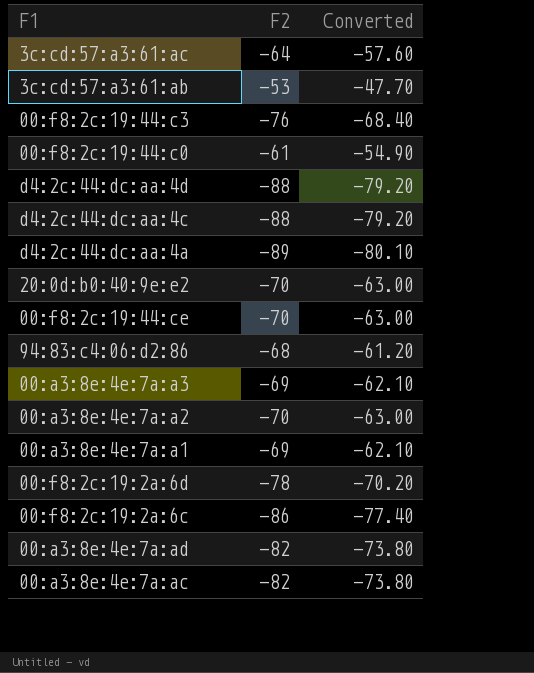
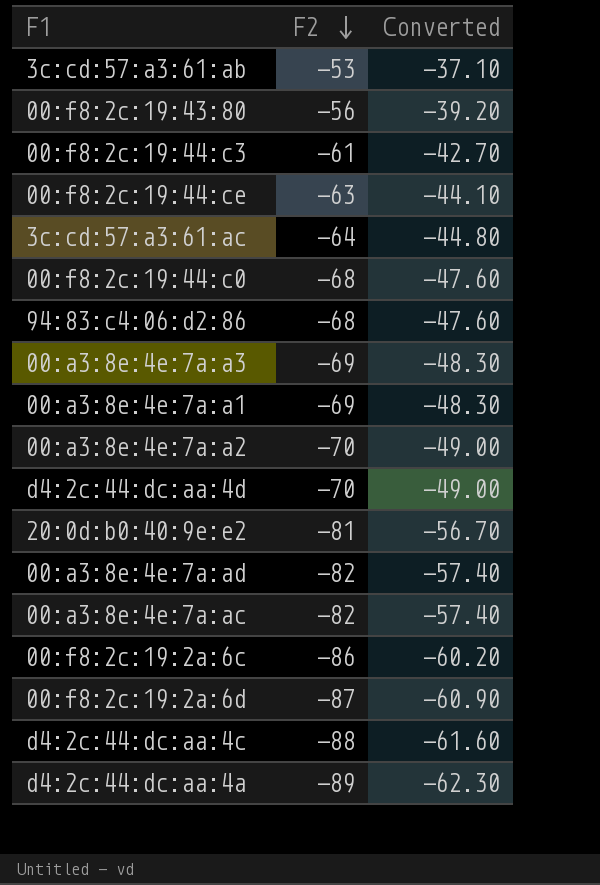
row order: none -> F2 descending
column Converted | formula: [F2] * 0.9 -> [F2] * 0.7
row 00:f8:2c:19:43:80: none -> -56 | -39.20
00:f8:2c:19:44:c3 | F2: -76 -> -61
00:f8:2c:19:44:ce | F2: -70 -> -63
00:f8:2c:19:44:c0 | F2: -61 -> -68
d4:2c:44:dc:aa:4d | F2: -88 -> -70
20:0d:b0:40:9e:e2 | F2: -70 -> -81
00:f8:2c:19:2a:6d | F2: -78 -> -87

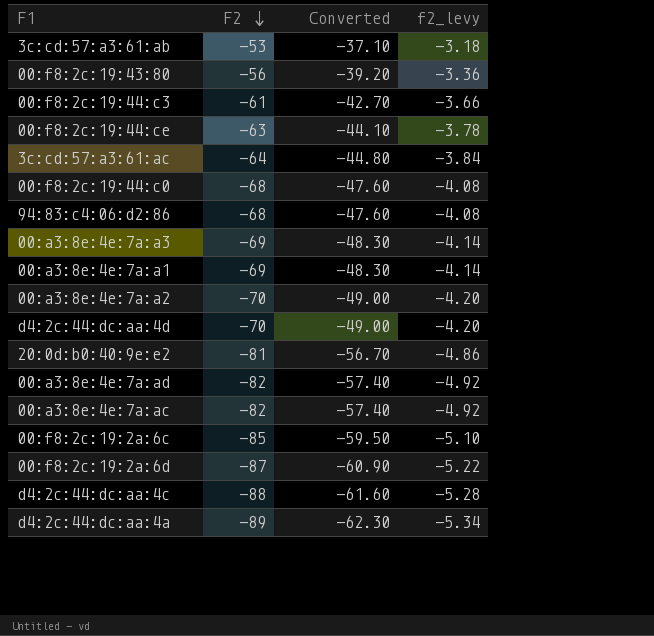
column f2_levy | formula: none -> [F2] * 0.06
00:f8:2c:19:2a:6c | F2: -86 -> -85
00:f8:2c:19:2a:6c | Converted: -60.20 -> -59.50

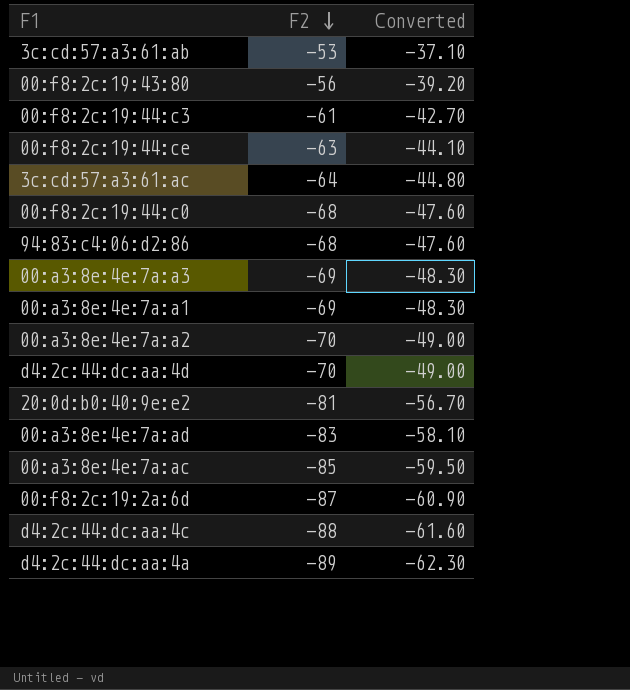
column f2_levy | formula: [F2] * 0.06 -> none
row 00:f8:2c:19:2a:6c: -85 | -59.50 | -5.10 -> none
00:a3:8e:4e:7a:ad | F2: -82 -> -83
00:a3:8e:4e:7a:ad | Converted: -57.40 -> -58.10
00:a3:8e:4e:7a:ac | F2: -82 -> -85
00:a3:8e:4e:7a:ac | Converted: -57.40 -> -59.50

